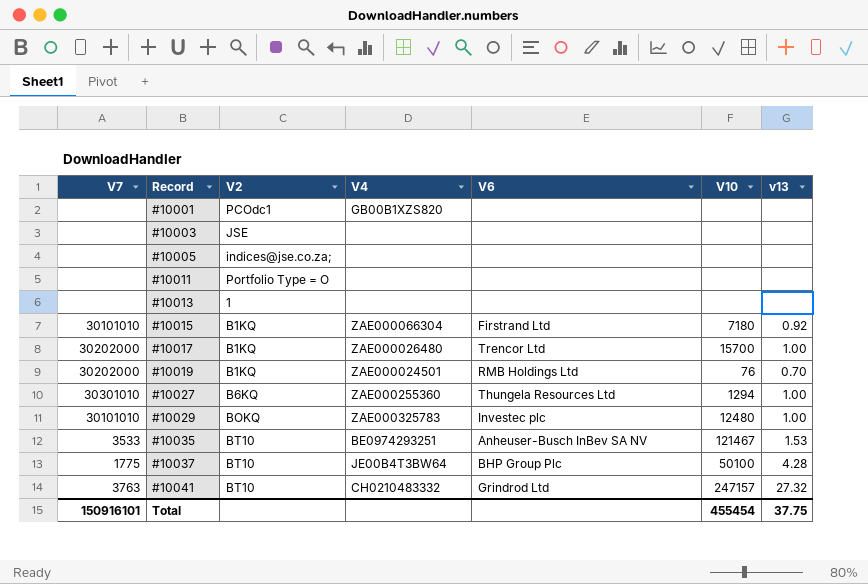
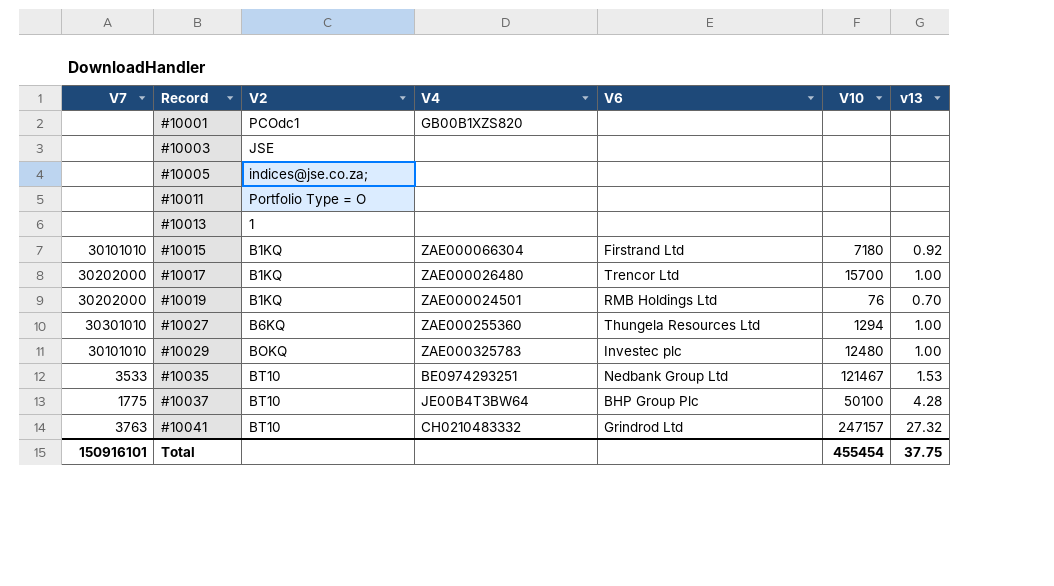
#10035 | V6: Anheuser-Busch InBev SA NV -> Nedbank Group Ltd

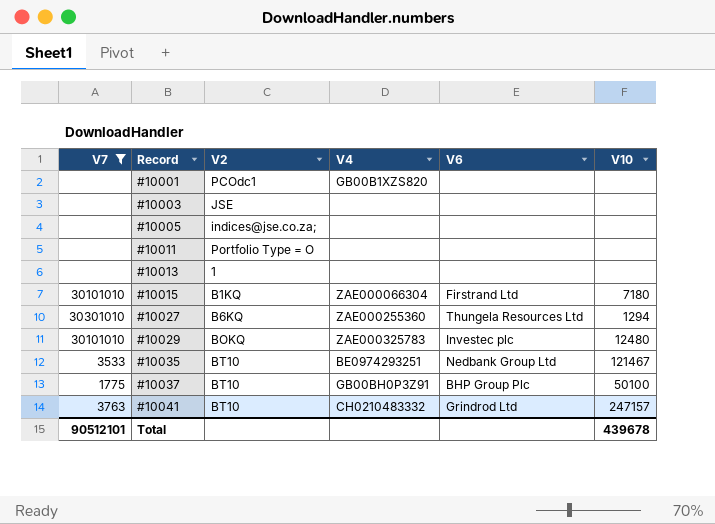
filter: none -> V7 != 30202000
column v13 | position: 7 -> none
#10037 | V4: JE00B4T3BW64 -> GB00BH0P3Z91
Total | V7: 150916101 -> 90512101
Total | V10: 455454 -> 439678

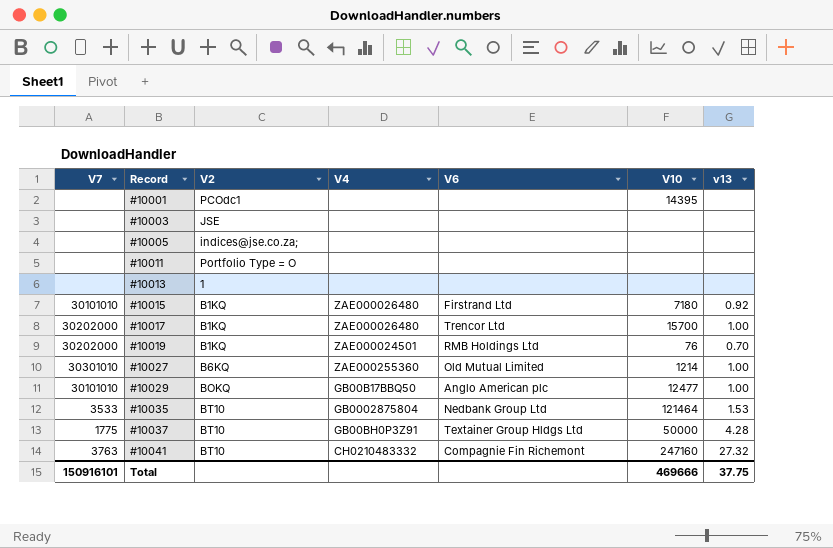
filter: V7 != 30202000 -> none
column v13 | position: none -> 7
#10001 | V4: GB00B1XZS820 -> none
#10001 | V10: none -> 14395
#10015 | V4: ZAE000066304 -> ZAE000026480
#10027 | V6: Thungela Resources Ltd -> Old Mutual Limited
#10027 | V10: 1294 -> 1214
#10029 | V4: ZAE000325783 -> GB00B17BBQ50
#10029 | V6: Investec plc -> Anglo American plc
#10029 | V10: 12480 -> 12477
#10035 | V4: BE0974293251 -> GB0002875804
#10035 | V10: 121467 -> 121464
#10037 | V6: BHP Group Plc -> Textainer Group Hldgs Ltd
#10037 | V10: 50100 -> 50000
#10041 | V6: Grindrod Ltd -> Compagnie Fin Richemont
#10041 | V10: 247157 -> 247160
Total | V7: 90512101 -> 150916101
Total | V10: 439678 -> 469666

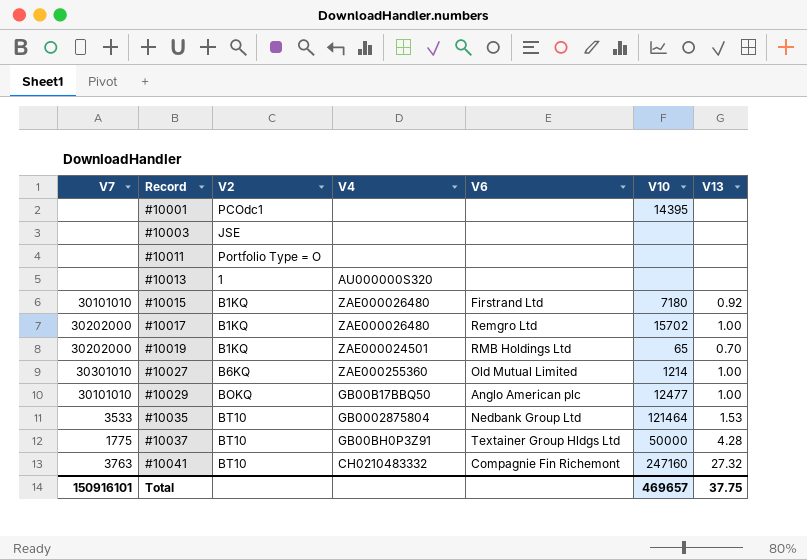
column name: v13 -> V13
row #10005: none | indices@jse.co.za; | none | none | none | none -> none
#10013 | V4: none -> AU000000S320
#10017 | V6: Trencor Ltd -> Remgro Ltd
#10017 | V10: 15700 -> 15702
#10019 | V10: 76 -> 65
Total | V10: 469666 -> 469657

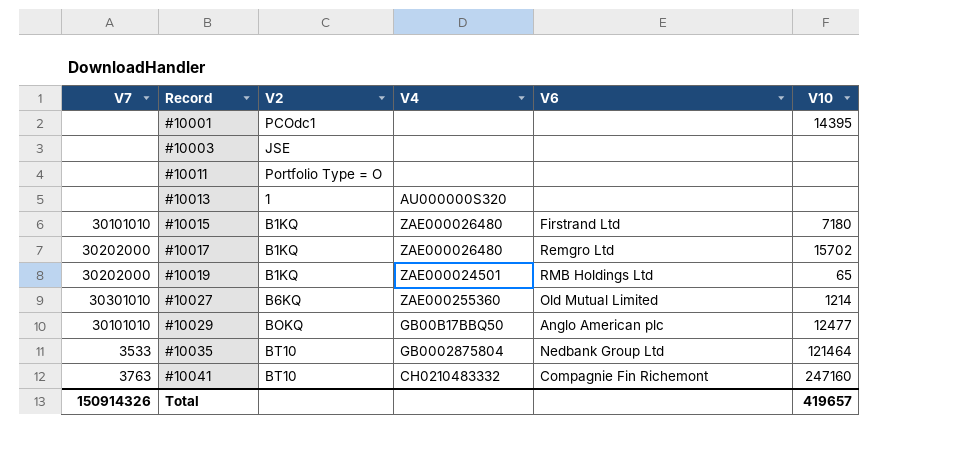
column V13 | position: 7 -> none
row #10037: 1775 | BT10 | GB00BH0P3Z91 | Textainer Group Hldgs Ltd | 50000 | 4.28 -> none
Total | V7: 150916101 -> 150914326
Total | V10: 469657 -> 419657

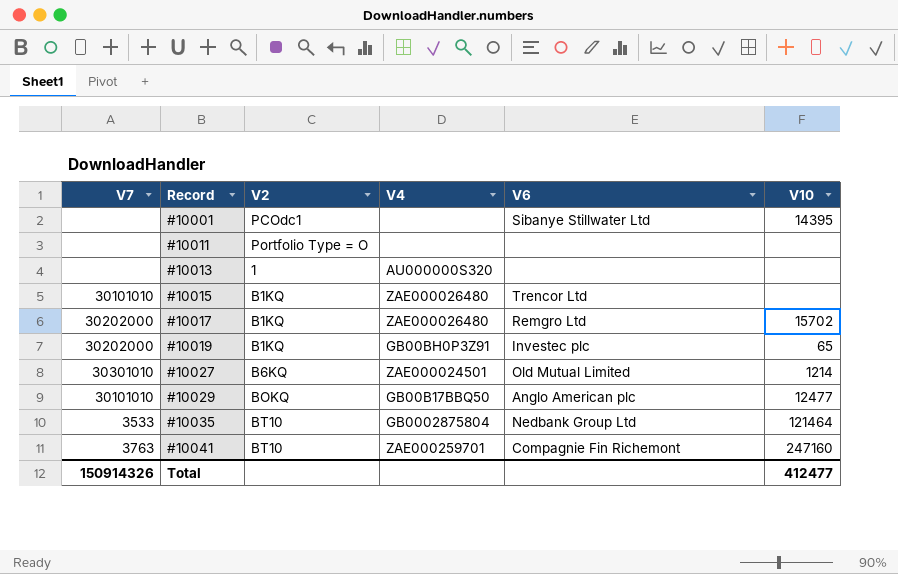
row #10003: none | JSE | none | none | none -> none
#10001 | V6: none -> Sibanye Stillwater Ltd
#10015 | V6: Firstrand Ltd -> Trencor Ltd
#10015 | V10: 7180 -> none
#10019 | V4: ZAE000024501 -> GB00BH0P3Z91
#10019 | V6: RMB Holdings Ltd -> Investec plc
#10027 | V4: ZAE000255360 -> ZAE000024501
#10041 | V4: CH0210483332 -> ZAE000259701
Total | V10: 419657 -> 412477

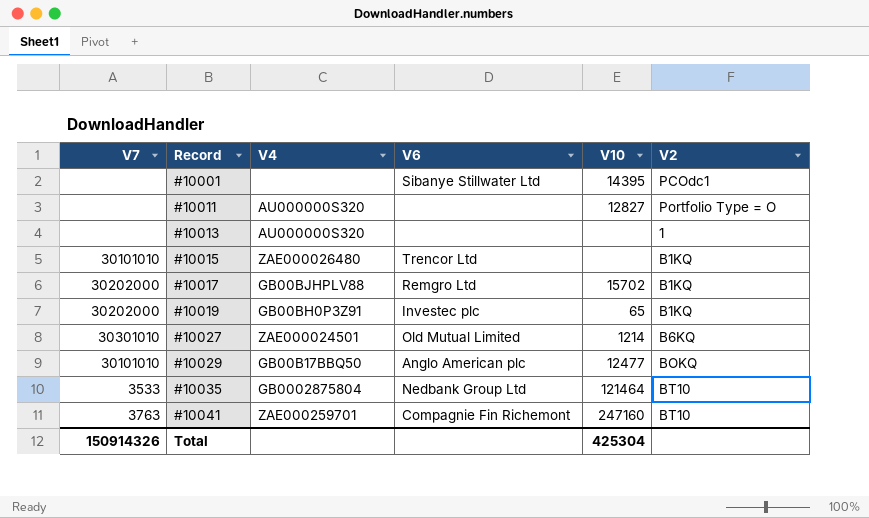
column V2 | position: 3 -> 6
#10011 | V4: none -> AU000000S320
#10011 | V10: none -> 12827
#10017 | V4: ZAE000026480 -> GB00BJHPLV88
Total | V10: 412477 -> 425304

